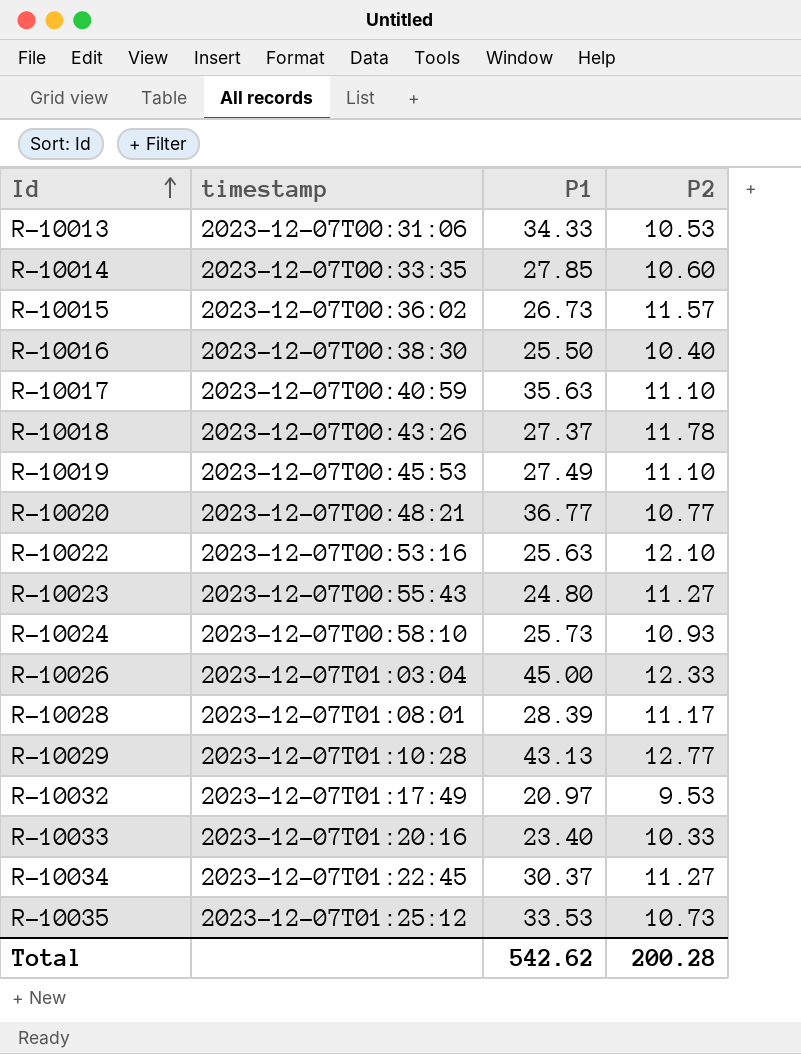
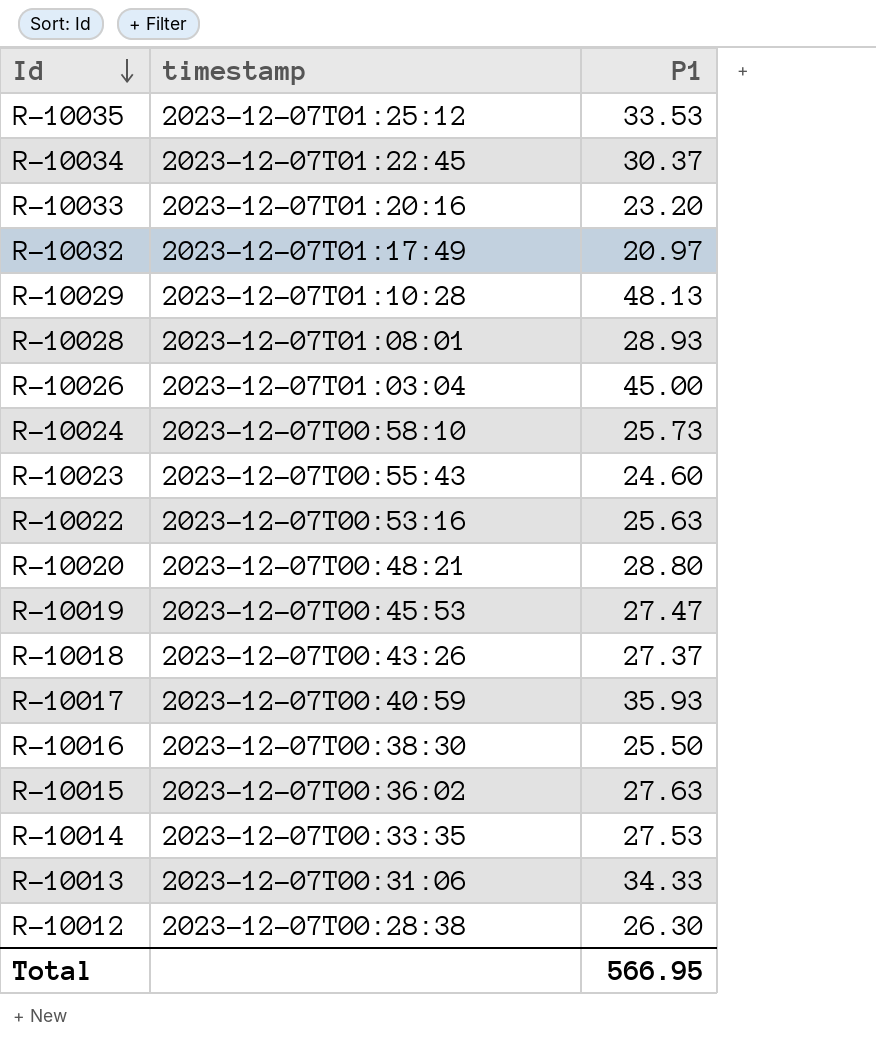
row order: Id ascending -> Id descending
column P2 | position: 4 -> none
R-10033 | P1: 23.40 -> 23.20
R-10029 | P1: 43.13 -> 48.13
R-10028 | P1: 28.39 -> 28.93
R-10023 | P1: 24.80 -> 24.60
R-10020 | P1: 36.77 -> 28.80
R-10019 | P1: 27.49 -> 27.47
R-10017 | P1: 35.63 -> 35.93
R-10015 | P1: 26.73 -> 27.63
R-10014 | P1: 27.85 -> 27.53
row R-10012: none -> 2023-12-07T00:28:38 | 26.30
Total | P1: 542.62 -> 566.95

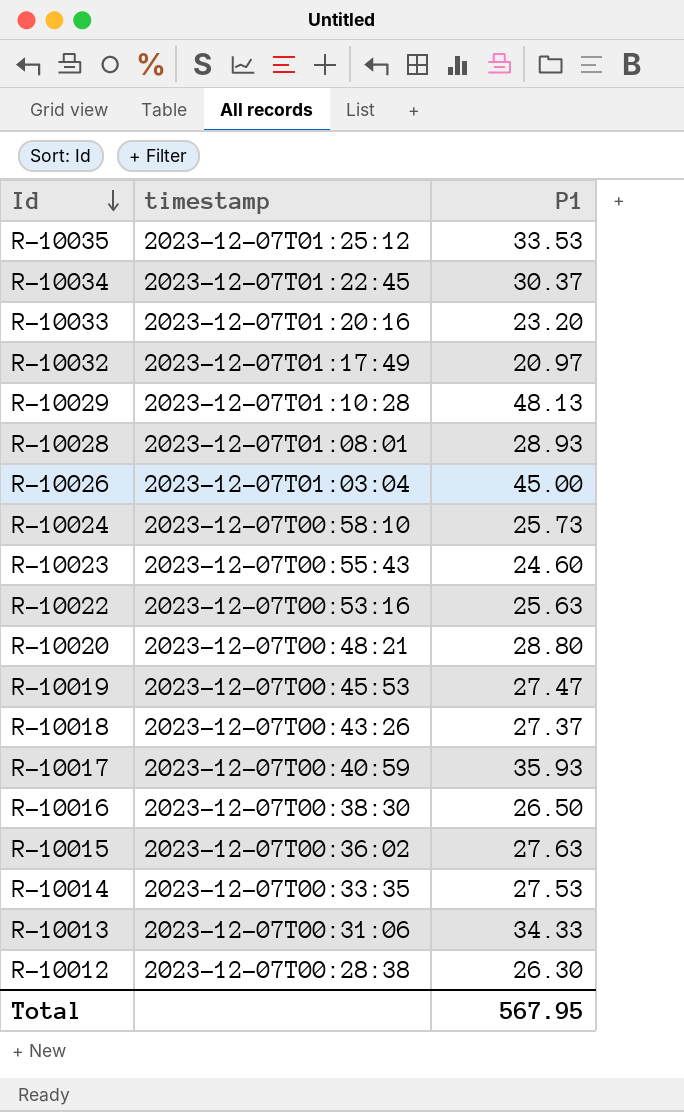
R-10016 | P1: 25.50 -> 26.50
Total | P1: 566.95 -> 567.95

